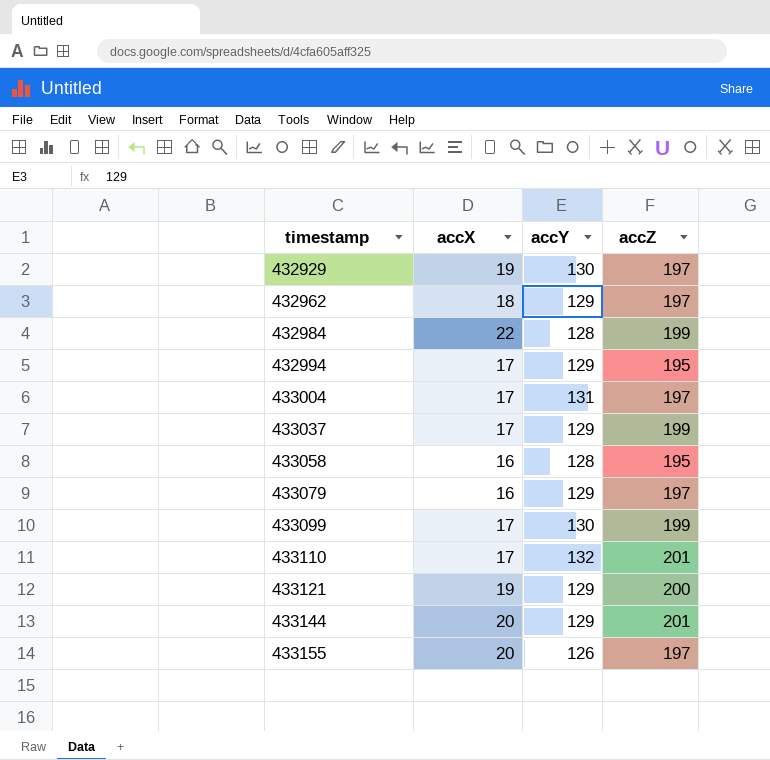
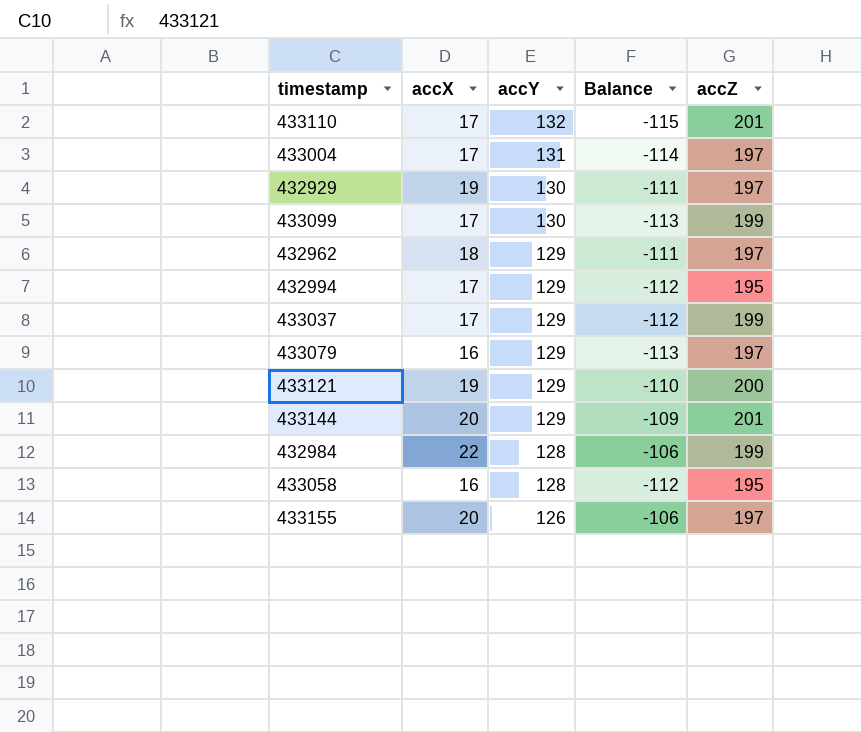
row order: timestamp ascending -> accY descending
column Balance | formula: none -> [accX] - [accY]

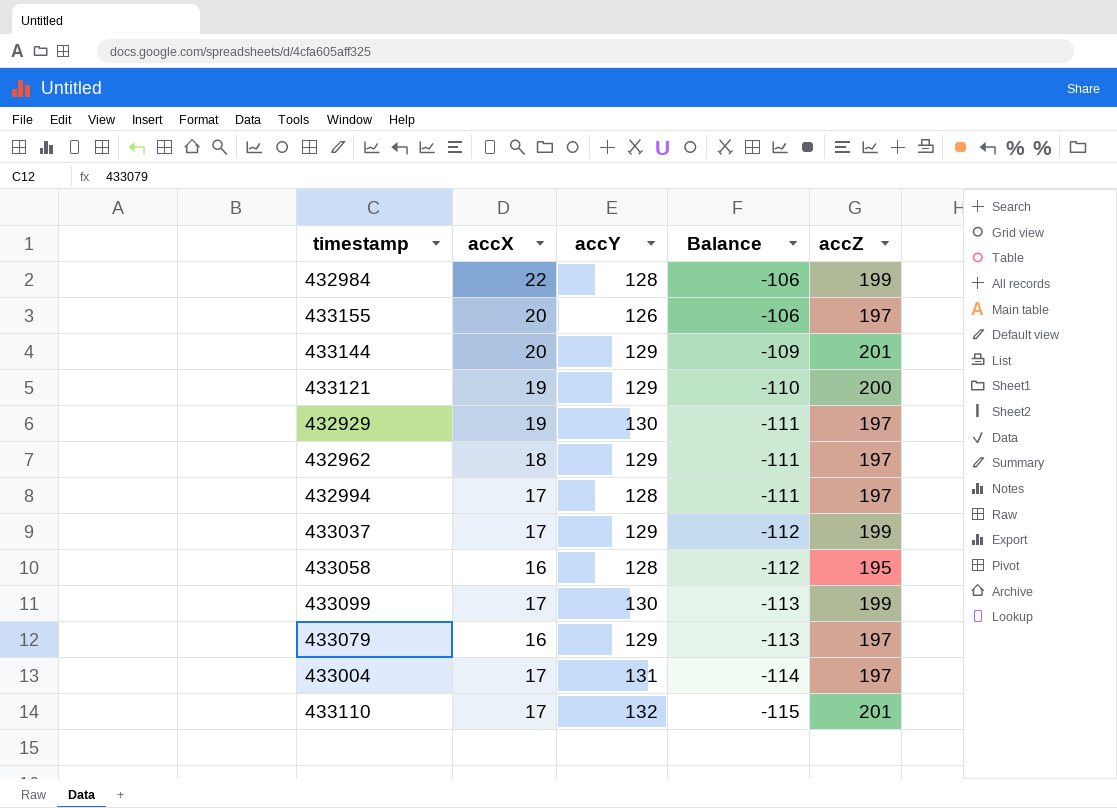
row order: accY descending -> Balance descending
432994 | accY: 129 -> 128
432994 | Balance: -112 -> -111
432994 | accZ: 195 -> 197

